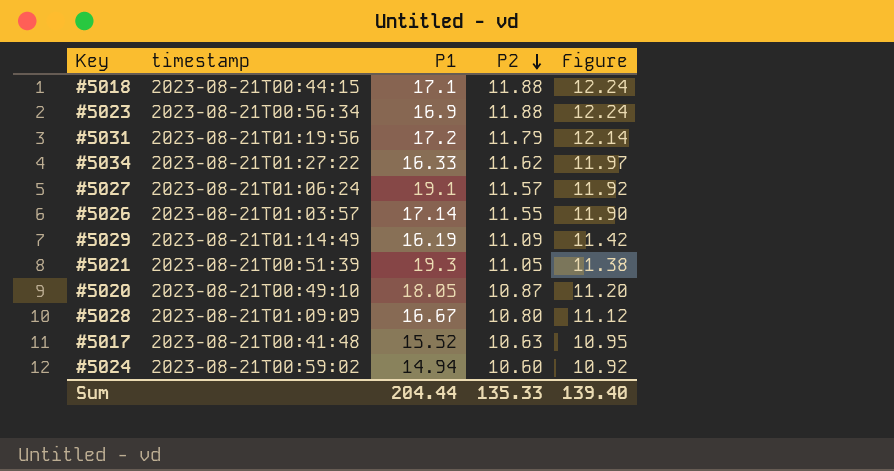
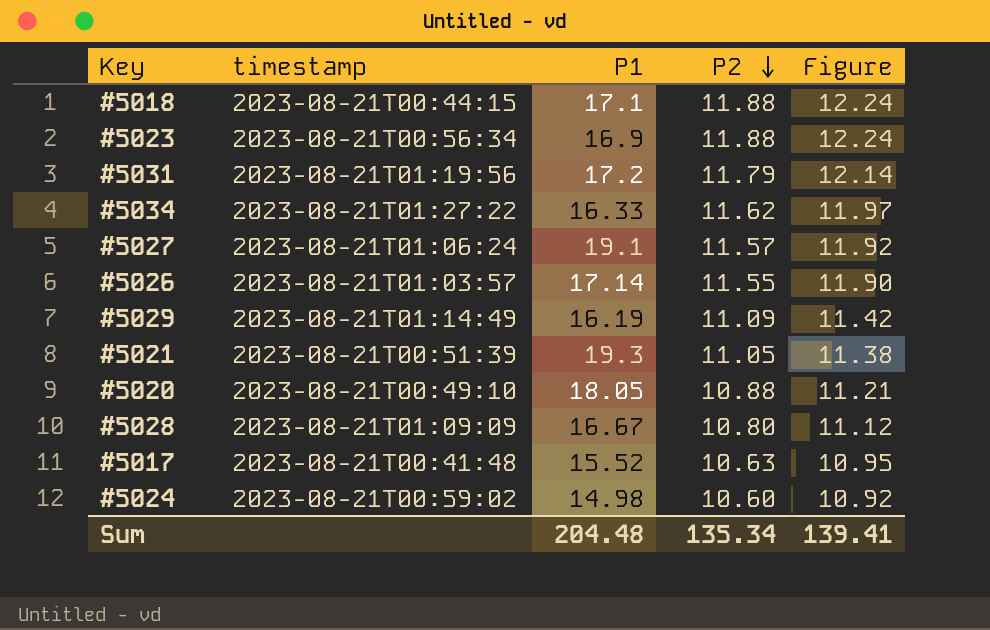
#5020 | P2: 10.87 -> 10.88
#5020 | Figure: 11.20 -> 11.21
#5024 | P1: 14.94 -> 14.98
Sum | P1: 204.44 -> 204.48
Sum | P2: 135.33 -> 135.34
Sum | Figure: 139.40 -> 139.41

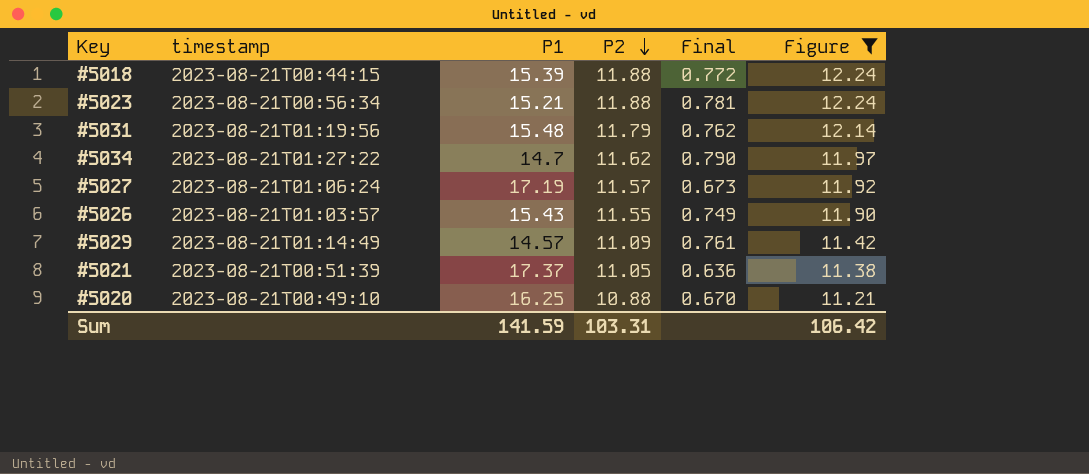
filter: none -> Figure >= 11.21
column Final | formula: none -> [P2] / [P1]
#5018 | P1: 17.1 -> 15.39
#5023 | P1: 16.9 -> 15.21
#5031 | P1: 17.2 -> 15.48
#5034 | P1: 16.33 -> 14.7
#5027 | P1: 19.1 -> 17.19
#5026 | P1: 17.14 -> 15.43
#5029 | P1: 16.19 -> 14.57
#5021 | P1: 19.3 -> 17.37
#5020 | P1: 18.05 -> 16.25
Sum | P1: 204.48 -> 141.59
Sum | P2: 135.34 -> 103.31
Sum | Figure: 139.41 -> 106.42

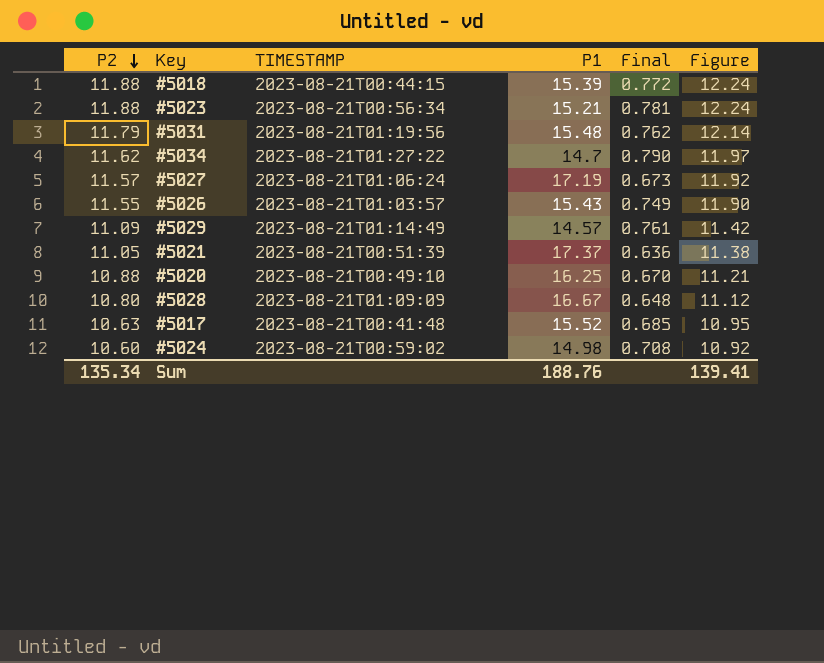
filter: Figure >= 11.21 -> none
column P2 | position: 4 -> 1
column name: timestamp -> TIMESTAMP
Sum | P2: 103.31 -> 135.34
Sum | P1: 141.59 -> 188.76
Sum | Figure: 106.42 -> 139.41

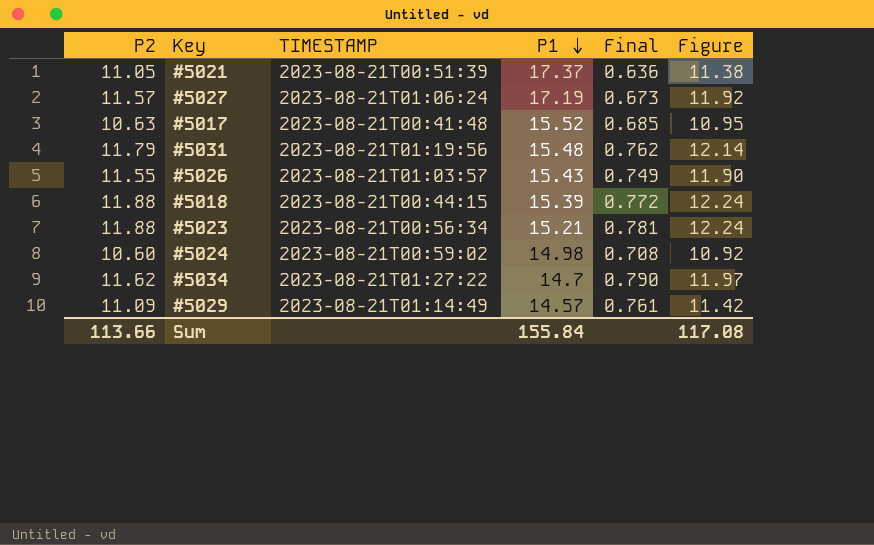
row order: P2 descending -> P1 descending
row #5020: 10.88 | 2023-08-21T00:49:10 | 16.25 | 0.670 | 11.21 -> none
row #5028: 10.80 | 2023-08-21T01:09:09 | 16.67 | 0.648 | 11.12 -> none
Sum | P2: 135.34 -> 113.66
Sum | P1: 188.76 -> 155.84
Sum | Figure: 139.41 -> 117.08

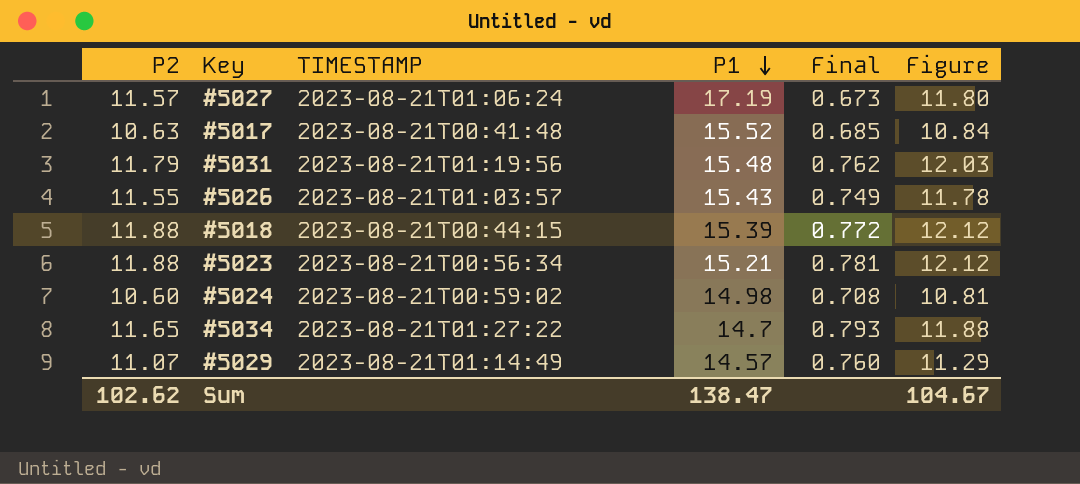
column Figure | formula: [P2] * 1.03 -> [P2] * 1.02
row #5021: 11.05 | 2023-08-21T00:51:39 | 17.37 | 0.636 | 11.38 -> none
#5034 | P2: 11.62 -> 11.65
#5034 | Final: 0.790 -> 0.793
#5029 | P2: 11.09 -> 11.07
#5029 | Final: 0.761 -> 0.760
Sum | P2: 113.66 -> 102.62
Sum | P1: 155.84 -> 138.47
Sum | Figure: 117.08 -> 104.67

